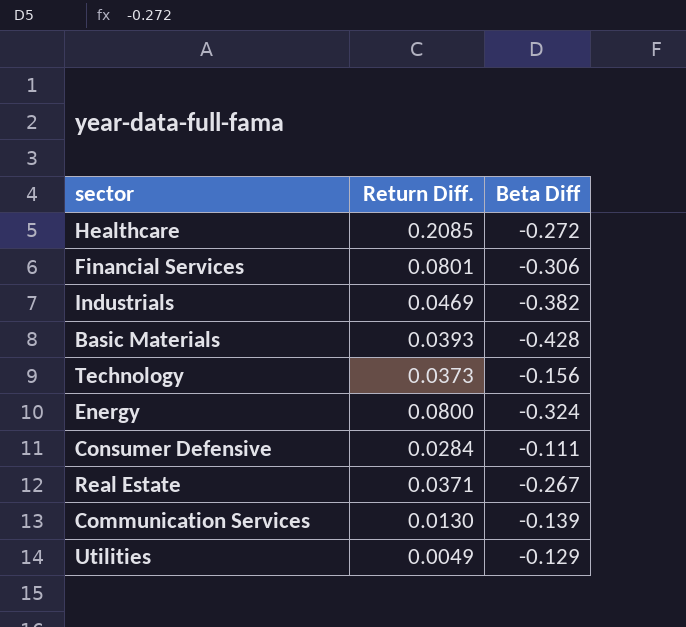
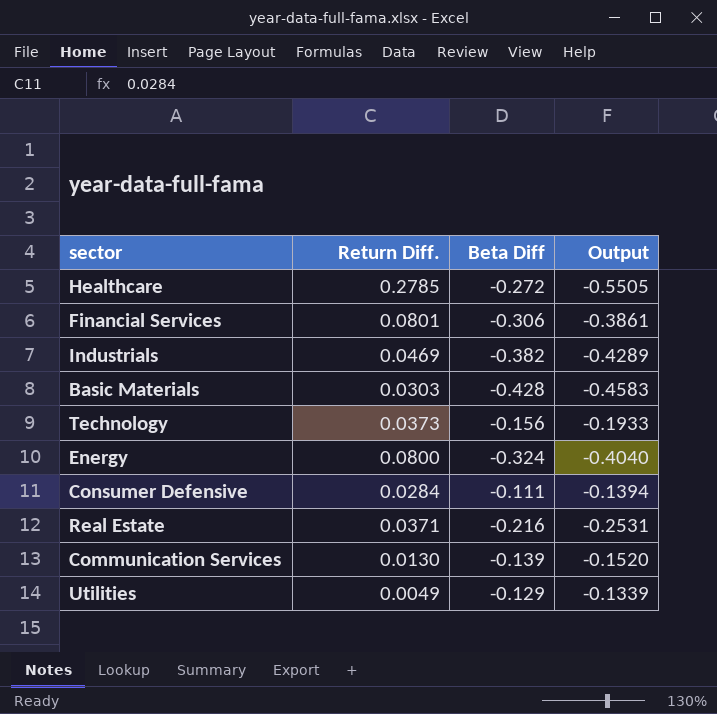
column Output | formula: none -> [Beta Diff] - [Return Diff.]
Healthcare | Return Diff.: 0.2085 -> 0.2785
Basic Materials | Return Diff.: 0.0393 -> 0.0303
Real Estate | Beta Diff: -0.267 -> -0.216

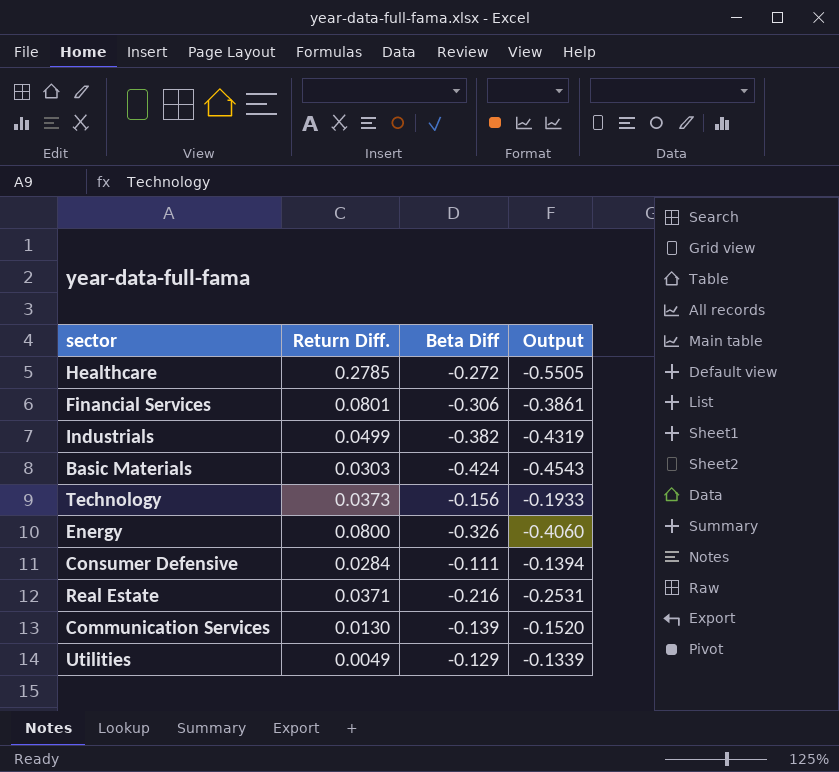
Industrials | Return Diff.: 0.0469 -> 0.0499
Industrials | Output: -0.4289 -> -0.4319
Basic Materials | Beta Diff: -0.428 -> -0.424
Basic Materials | Output: -0.4583 -> -0.4543
Energy | Beta Diff: -0.324 -> -0.326
Energy | Output: -0.4040 -> -0.4060

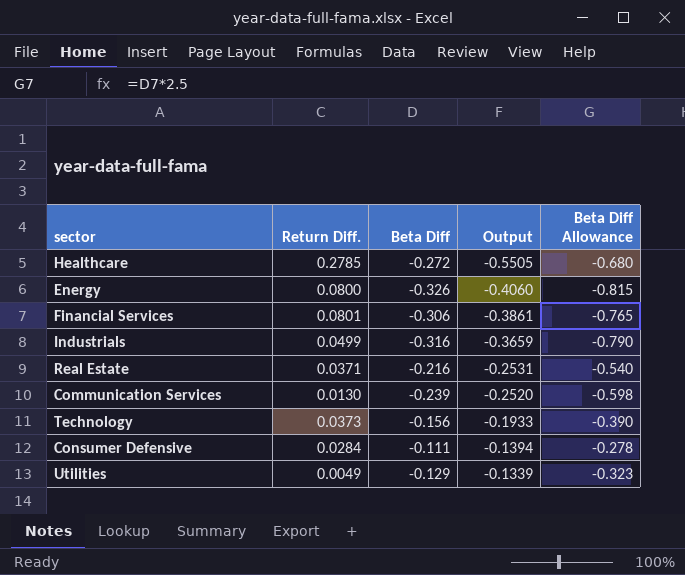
row order: none -> Output ascending
column Beta Diff Allowance | formula: none -> [Beta Diff] * 2.5
row Basic Materials: 0.0303 | -0.424 | -0.4543 -> none
Industrials | Beta Diff: -0.382 -> -0.316
Industrials | Output: -0.4319 -> -0.3659
Communication Services | Beta Diff: -0.139 -> -0.239
Communication Services | Output: -0.1520 -> -0.2520

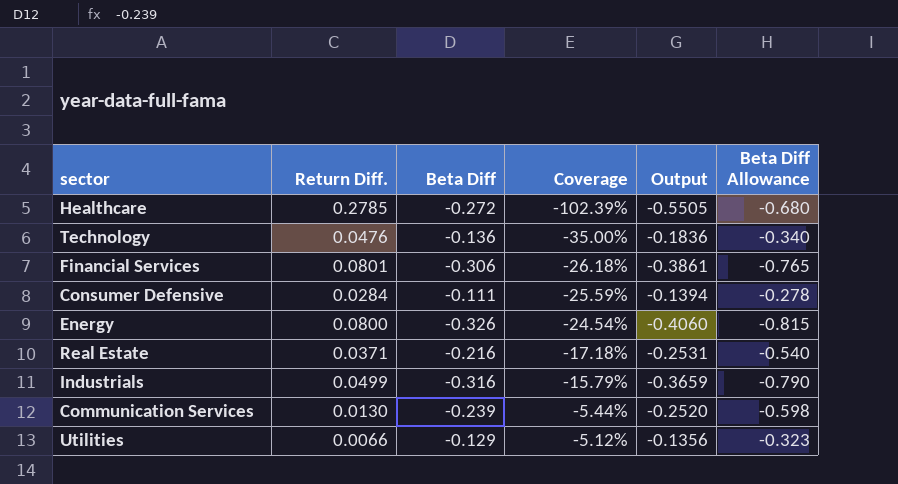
row order: Output ascending -> Coverage ascending
column Coverage | formula: none -> [Return Diff.] / [Beta Diff]
Technology | Return Diff.: 0.0373 -> 0.0476
Technology | Beta Diff: -0.156 -> -0.136
Technology | Output: -0.1933 -> -0.1836
Technology | Beta Diff Allowance: -0.390 -> -0.340
Utilities | Return Diff.: 0.0049 -> 0.0066
Utilities | Output: -0.1339 -> -0.1356

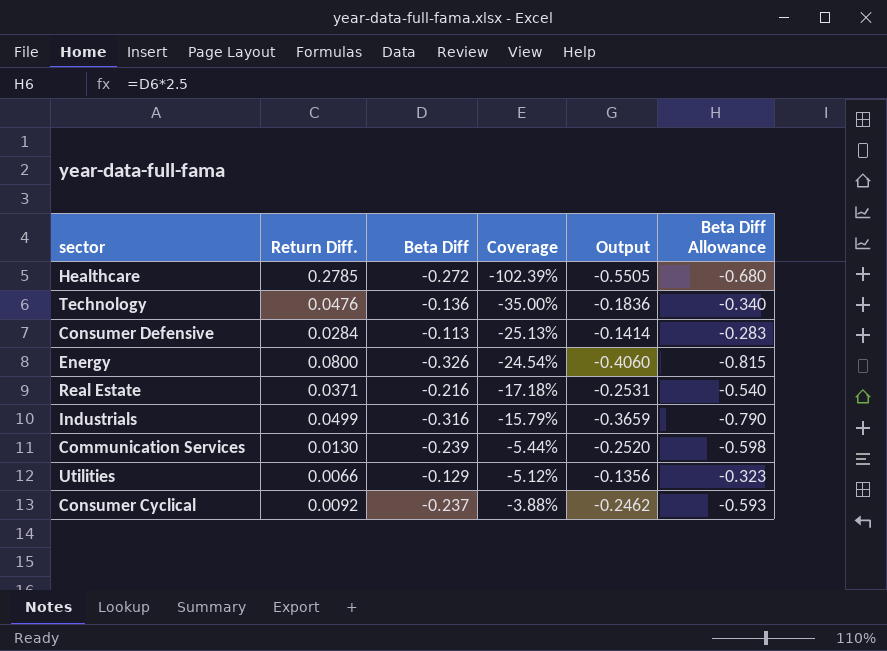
row Financial Services: 0.0801 | -0.306 | -26.18% | -0.3861 | -0.765 -> none
Consumer Defensive | Beta Diff: -0.111 -> -0.113
Consumer Defensive | Coverage: -25.59% -> -25.13%
Consumer Defensive | Output: -0.1394 -> -0.1414
Consumer Defensive | Beta Diff Allowance: -0.278 -> -0.283
row Consumer Cyclical: none -> 0.0092 | -0.237 | -3.88% | -0.2462 | -0.593

